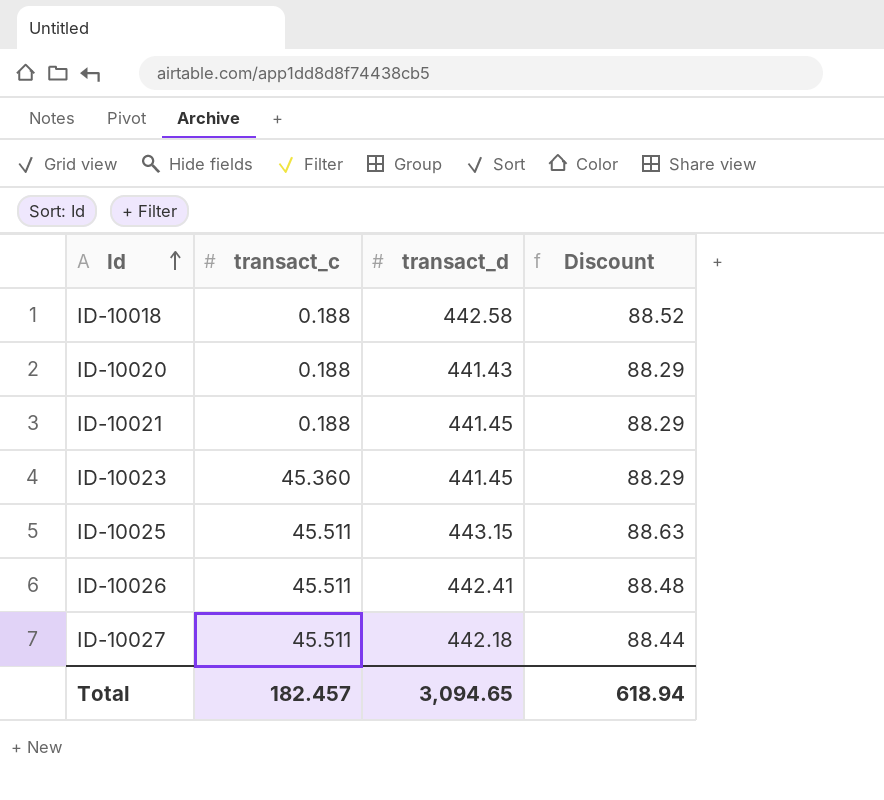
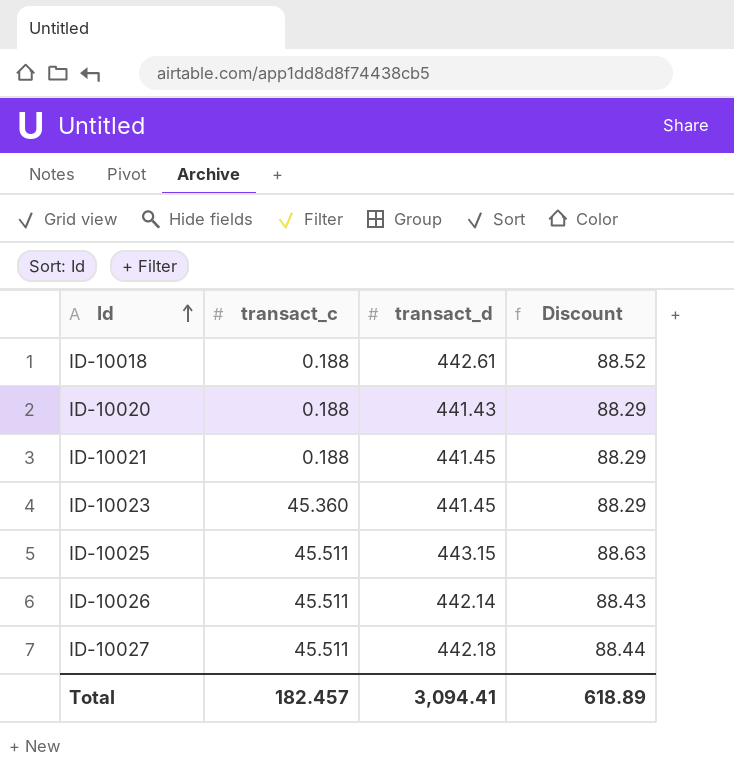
ID-10018 | transact_d: 442.58 -> 442.61
ID-10026 | transact_d: 442.41 -> 442.14
ID-10026 | Discount: 88.48 -> 88.43
Total | transact_d: 3,094.65 -> 3,094.41
Total | Discount: 618.94 -> 618.89

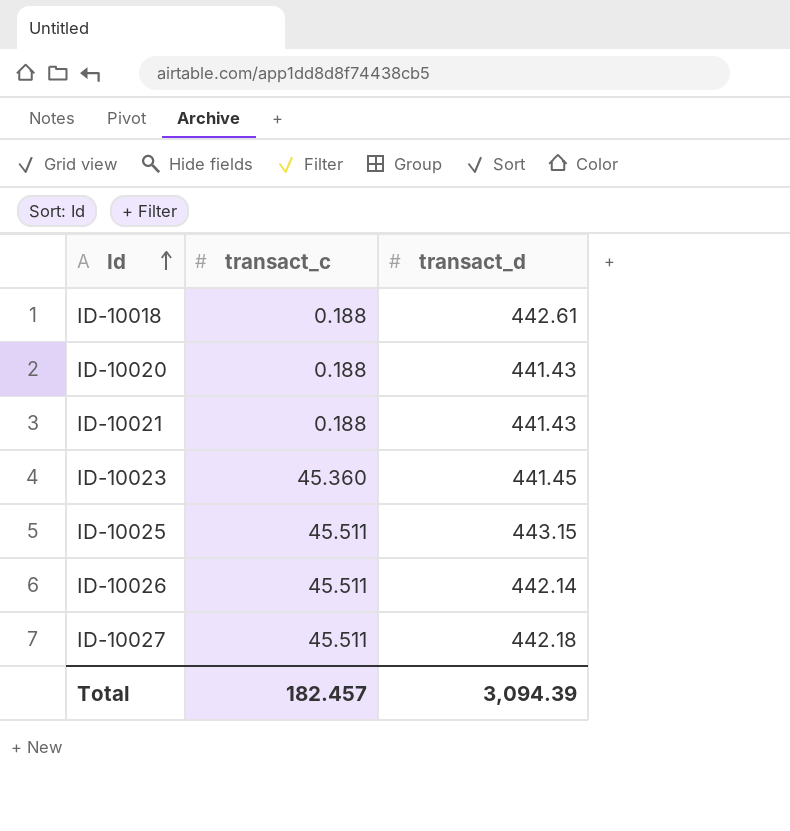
column Discount | formula: [transact_d] * 0.2 -> none
ID-10021 | transact_d: 441.45 -> 441.43
Total | transact_d: 3,094.41 -> 3,094.39

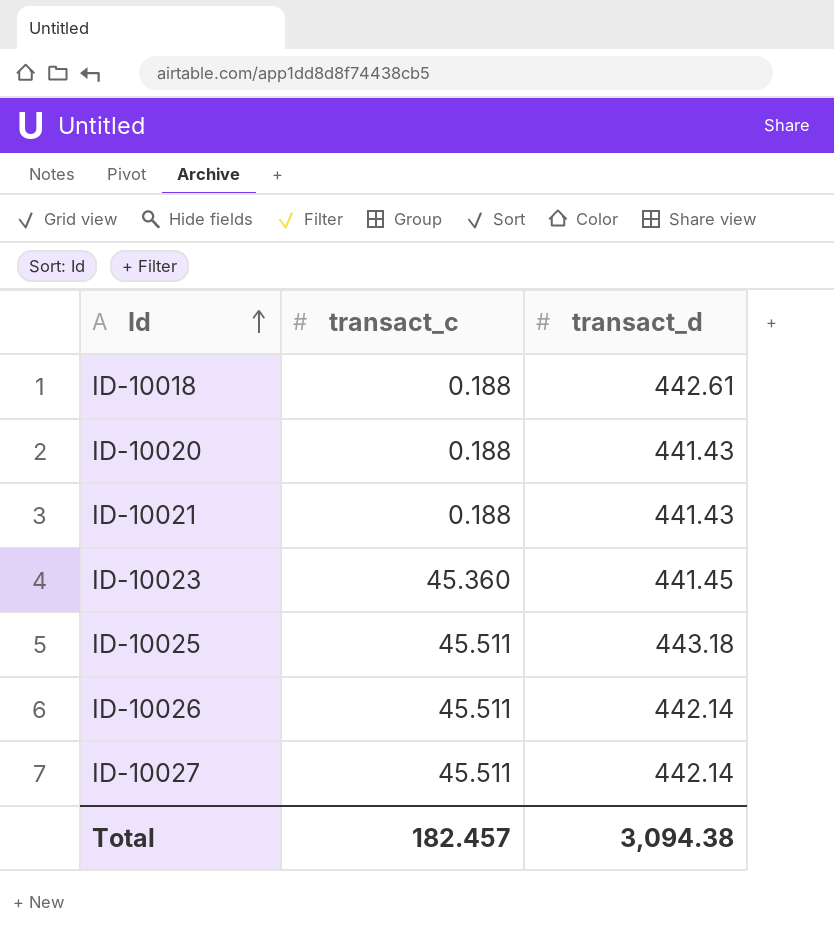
ID-10025 | transact_d: 443.15 -> 443.18
ID-10027 | transact_d: 442.18 -> 442.14
Total | transact_d: 3,094.39 -> 3,094.38

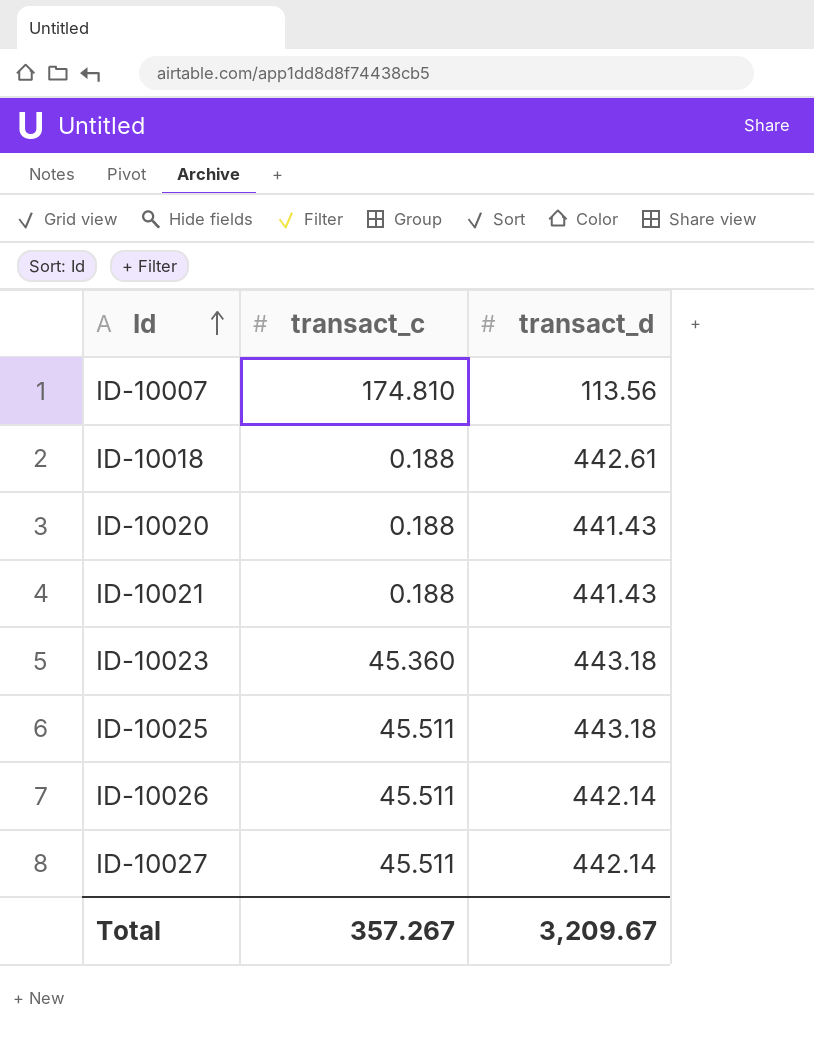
row ID-10007: none -> 174.810 | 113.56
ID-10023 | transact_d: 441.45 -> 443.18
Total | transact_c: 182.457 -> 357.267
Total | transact_d: 3,094.38 -> 3,209.67

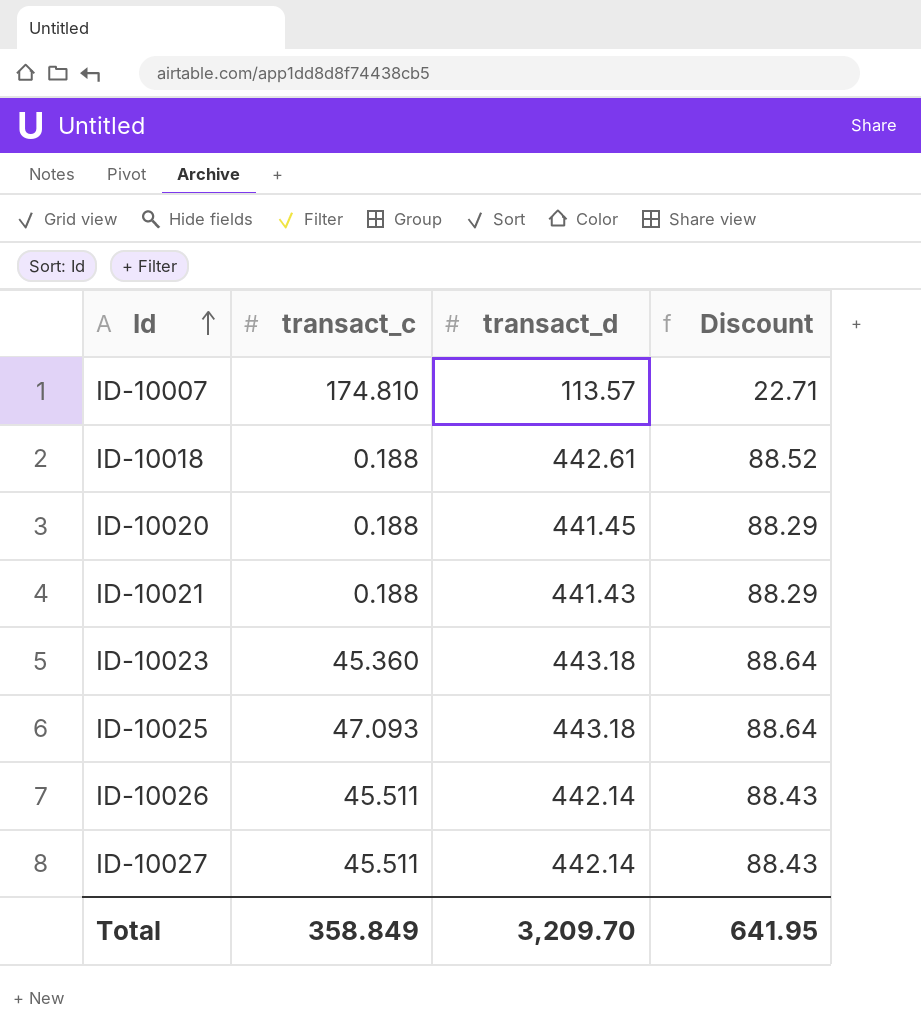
column Discount | formula: none -> [transact_d] * 0.2
ID-10007 | transact_d: 113.56 -> 113.57
ID-10020 | transact_d: 441.43 -> 441.45
ID-10025 | transact_c: 45.511 -> 47.093
Total | transact_c: 357.267 -> 358.849
Total | transact_d: 3,209.67 -> 3,209.70

